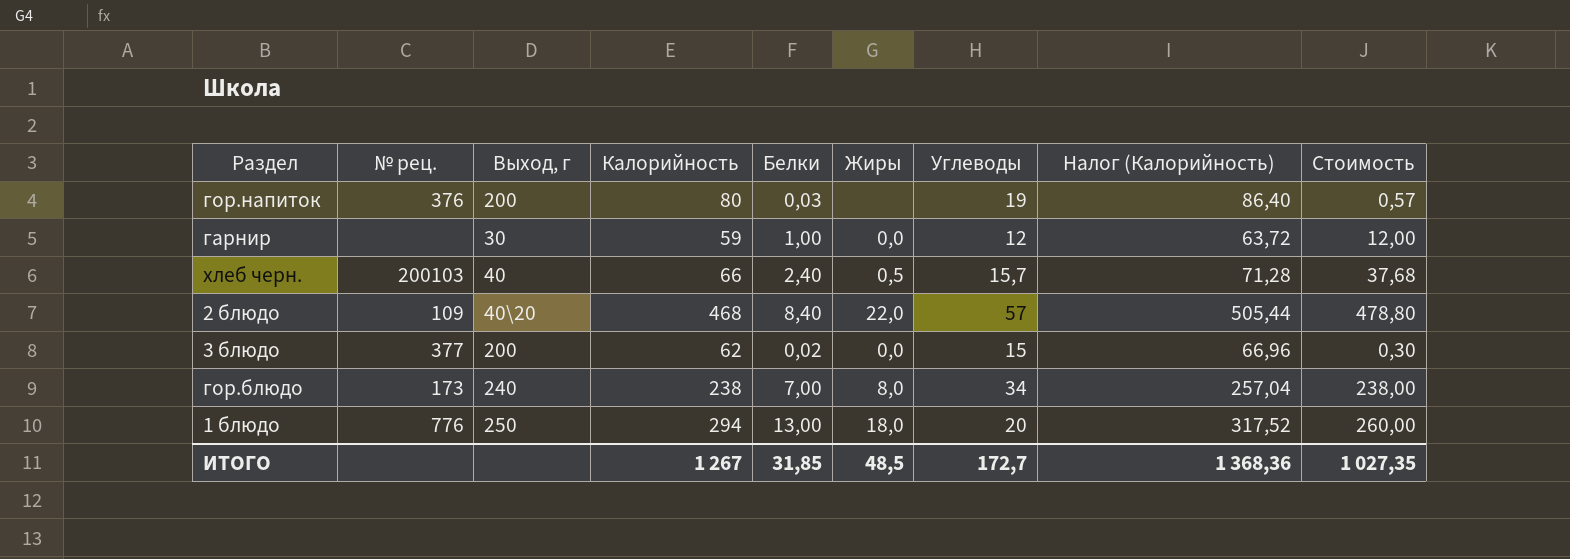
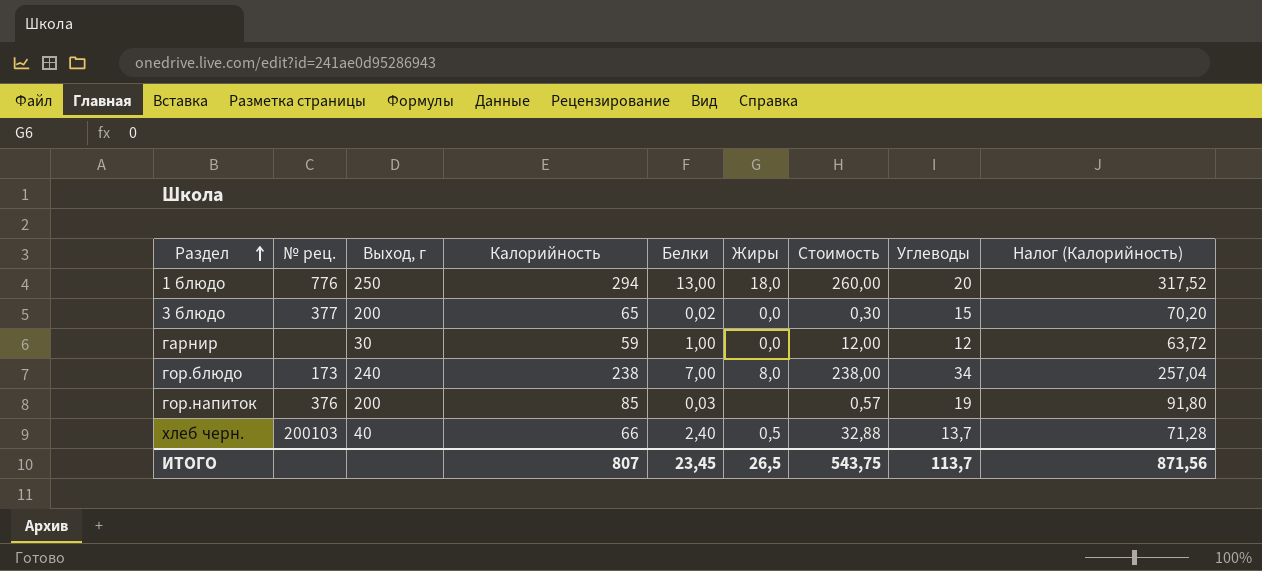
row order: none -> Раздел ascending
column Стоимость | position: 9 -> 7
row 2 блюдо: 109 | 40\20 | 468 | 8,40 | 22,0 | 57 | 505,44 | 478,80 -> none
3 блюдо | Калорийность: 62 -> 65
3 блюдо | Налог (Калорийность): 66,96 -> 70,20
гор.напиток | Калорийность: 80 -> 85
гор.напиток | Налог (Калорийность): 86,40 -> 91,80
хлеб черн. | Стоимость: 37,68 -> 32,88
хлеб черн. | Углеводы: 15,7 -> 13,7
ИТОГО | Калорийность: 1 267 -> 807
ИТОГО | Белки: 31,85 -> 23,45
ИТОГО | Жиры: 48,5 -> 26,5
ИТОГО | Стоимость: 1 027,35 -> 543,75
ИТОГО | Углеводы: 172,7 -> 113,7
ИТОГО | Налог (Калорийность): 1 368,36 -> 871,56

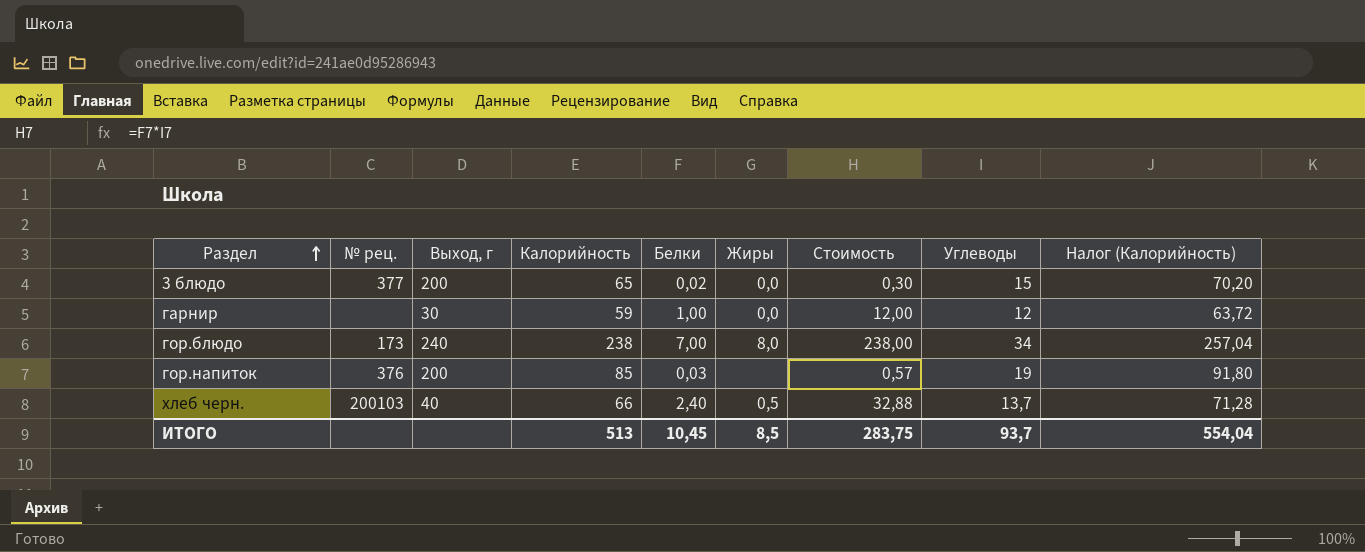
row 1 блюдо: 776 | 250 | 294 | 13,00 | 18,0 | 260,00 | 20 | 317,52 -> none
ИТОГО | Калорийность: 807 -> 513
ИТОГО | Белки: 23,45 -> 10,45
ИТОГО | Жиры: 26,5 -> 8,5
ИТОГО | Стоимость: 543,75 -> 283,75
ИТОГО | Углеводы: 113,7 -> 93,7
ИТОГО | Налог (Калорийность): 871,56 -> 554,04

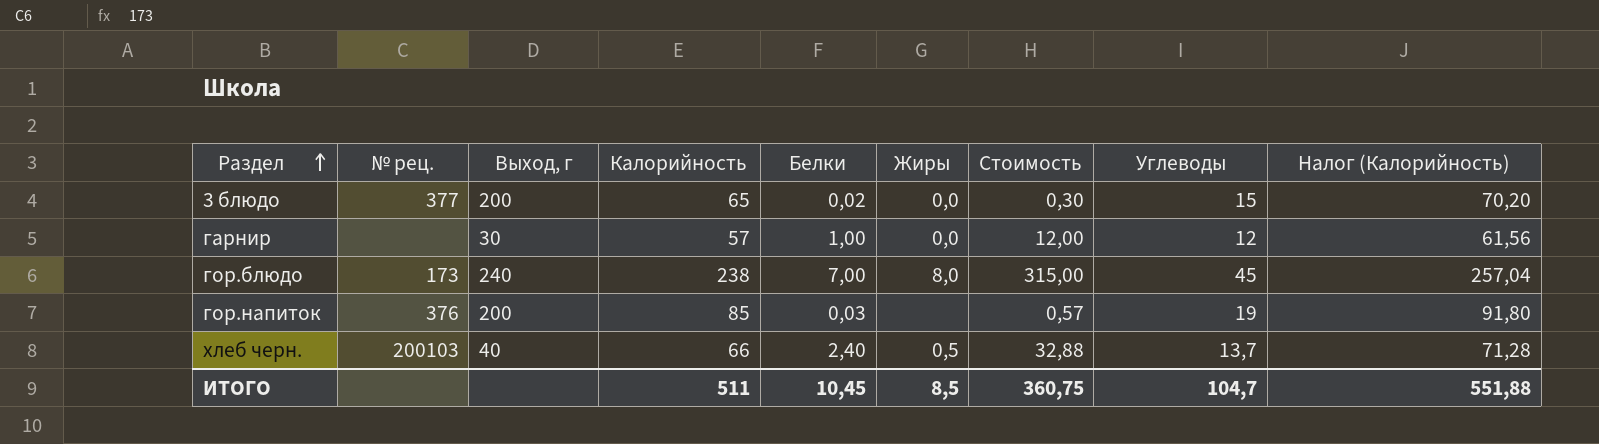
гарнир | Калорийность: 59 -> 57
гарнир | Налог (Калорийность): 63,72 -> 61,56
гор.блюдо | Стоимость: 238,00 -> 315,00
гор.блюдо | Углеводы: 34 -> 45
ИТОГО | Калорийность: 513 -> 511
ИТОГО | Стоимость: 283,75 -> 360,75
ИТОГО | Углеводы: 93,7 -> 104,7
ИТОГО | Налог (Калорийность): 554,04 -> 551,88

